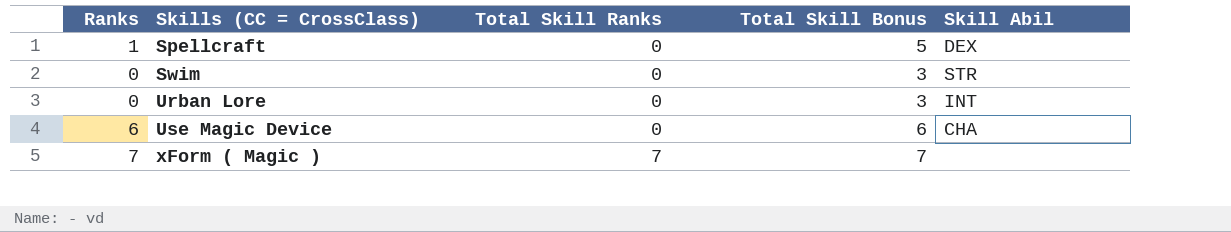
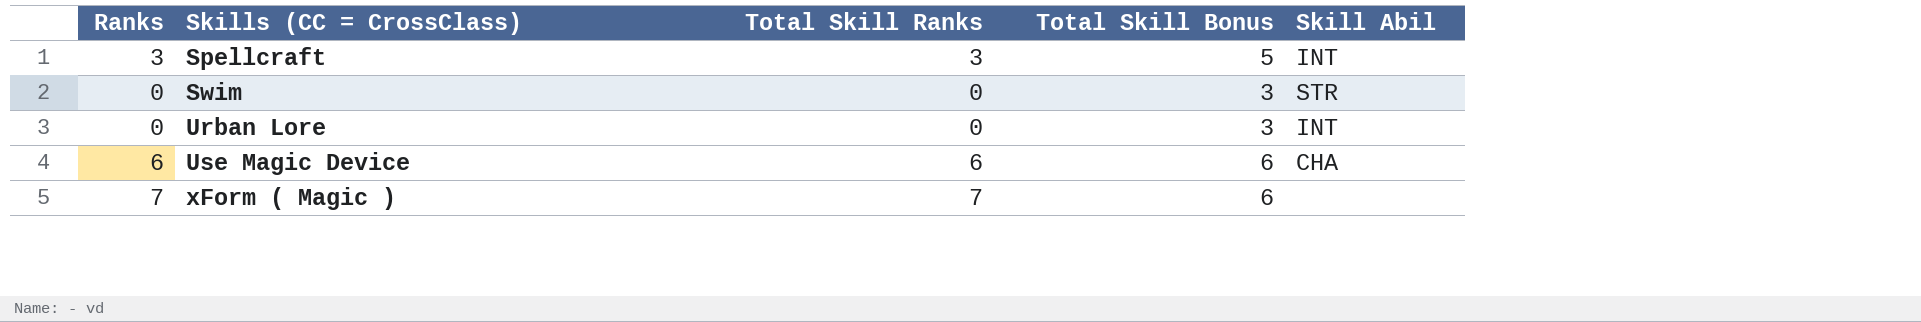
Spellcraft | Ranks: 1 -> 3
Spellcraft | Total Skill Ranks: 0 -> 3
Spellcraft | Skill Abil: DEX -> INT
Use Magic Device | Total Skill Ranks: 0 -> 6
xForm ( Magic ) | Total Skill Bonus: 7 -> 6

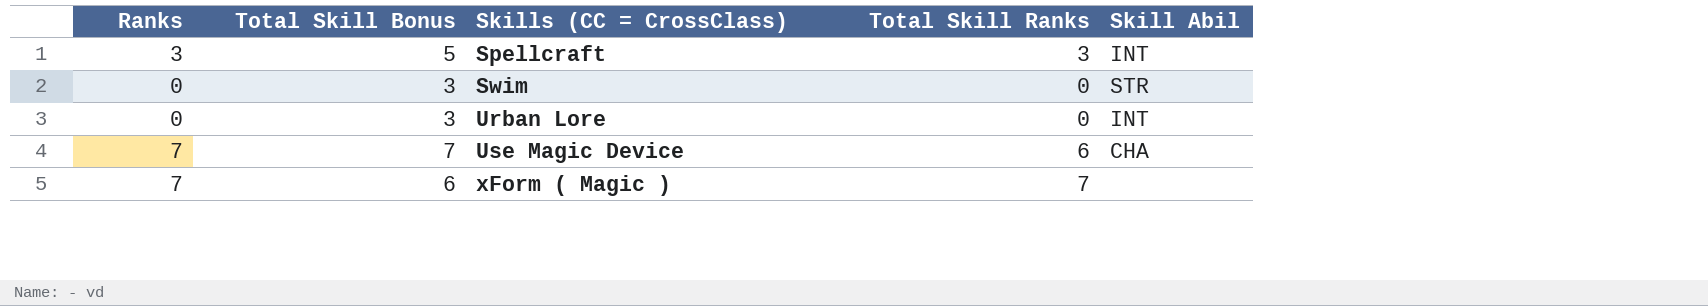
column Total Skill Bonus | position: 4 -> 2
Use Magic Device | Ranks: 6 -> 7
Use Magic Device | Total Skill Bonus: 6 -> 7

